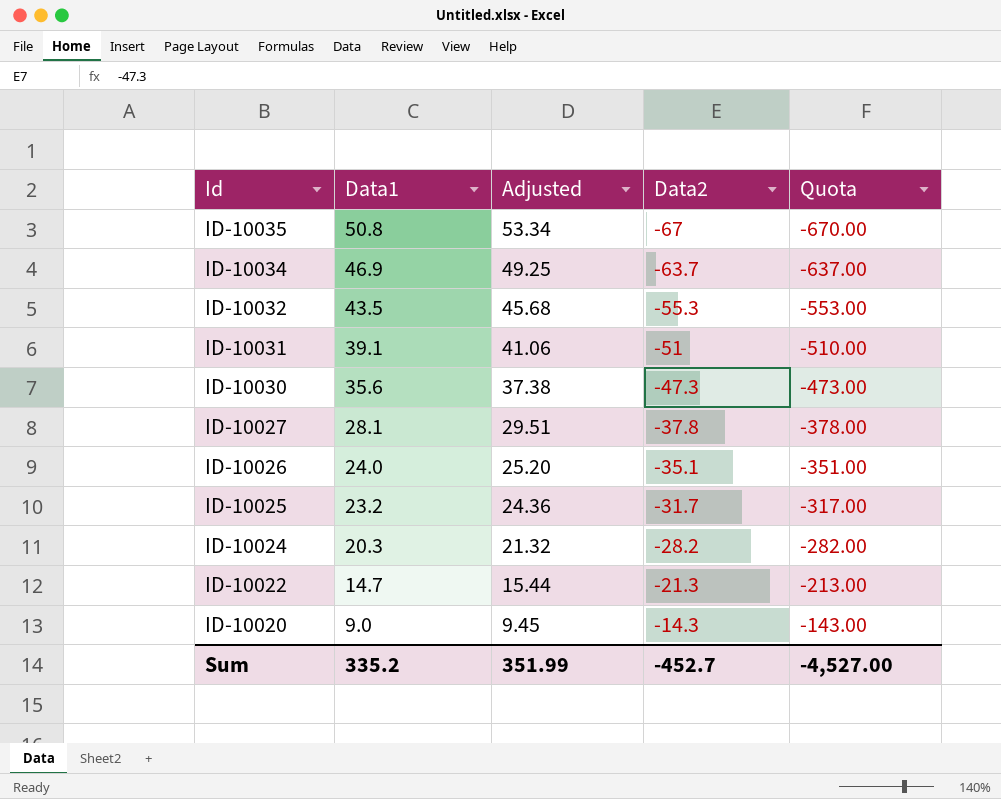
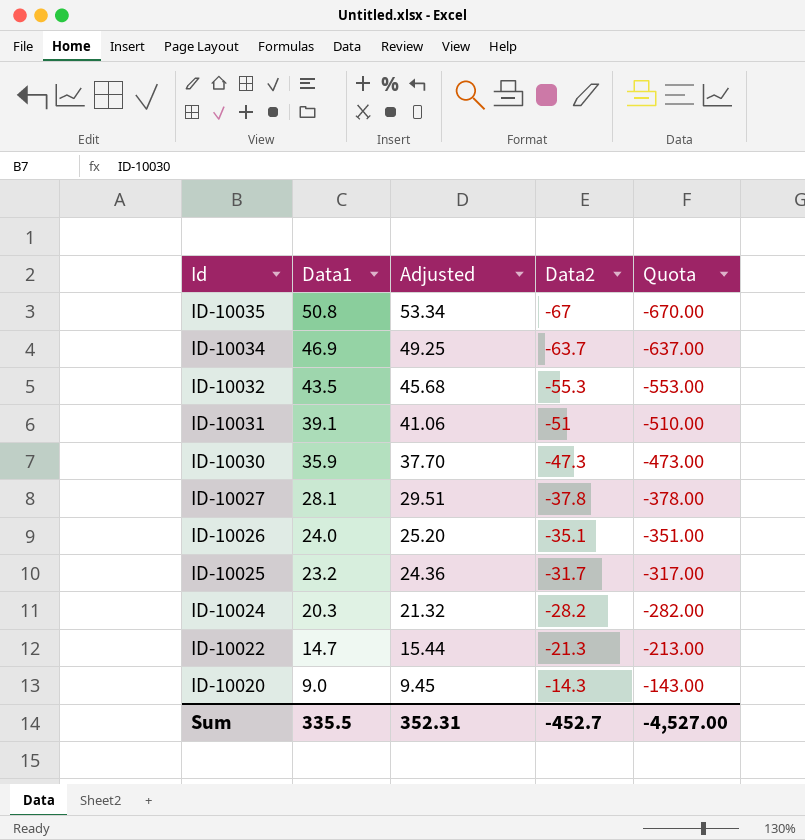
ID-10030 | Data1: 35.6 -> 35.9
ID-10030 | Adjusted: 37.38 -> 37.70
Sum | Data1: 335.2 -> 335.5
Sum | Adjusted: 351.99 -> 352.31

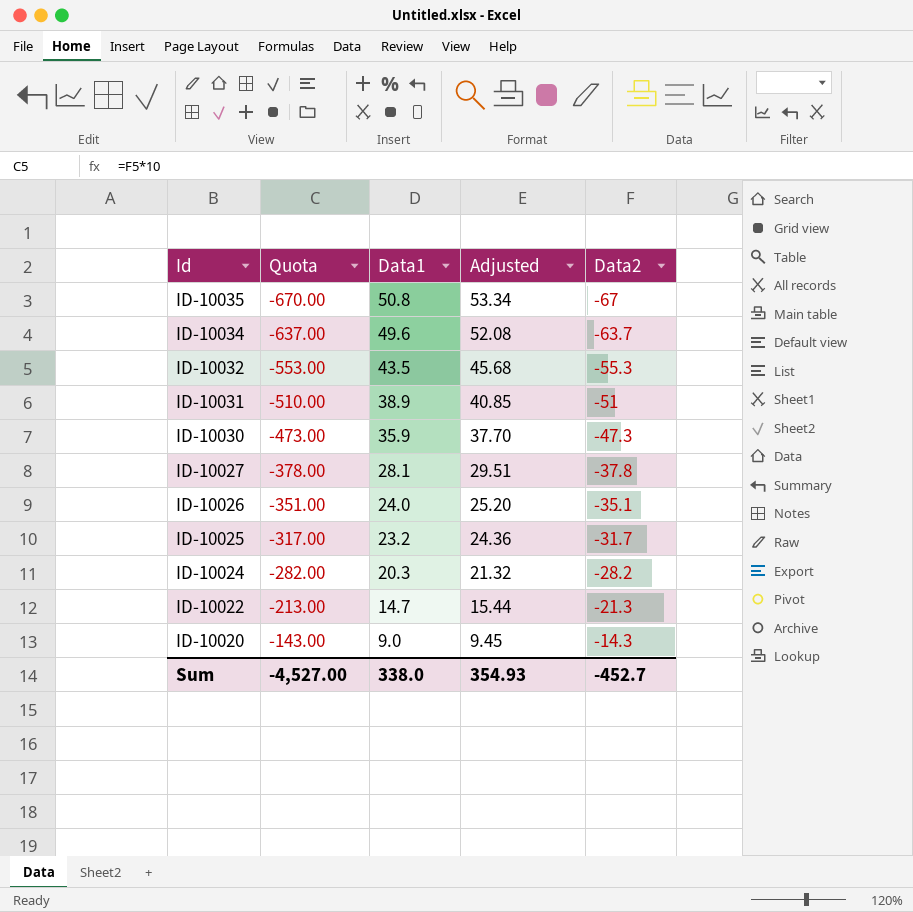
column Quota | position: 5 -> 2
ID-10034 | Data1: 46.9 -> 49.6
ID-10034 | Adjusted: 49.25 -> 52.08
ID-10031 | Data1: 39.1 -> 38.9
ID-10031 | Adjusted: 41.06 -> 40.85
Sum | Data1: 335.5 -> 338.0
Sum | Adjusted: 352.31 -> 354.93

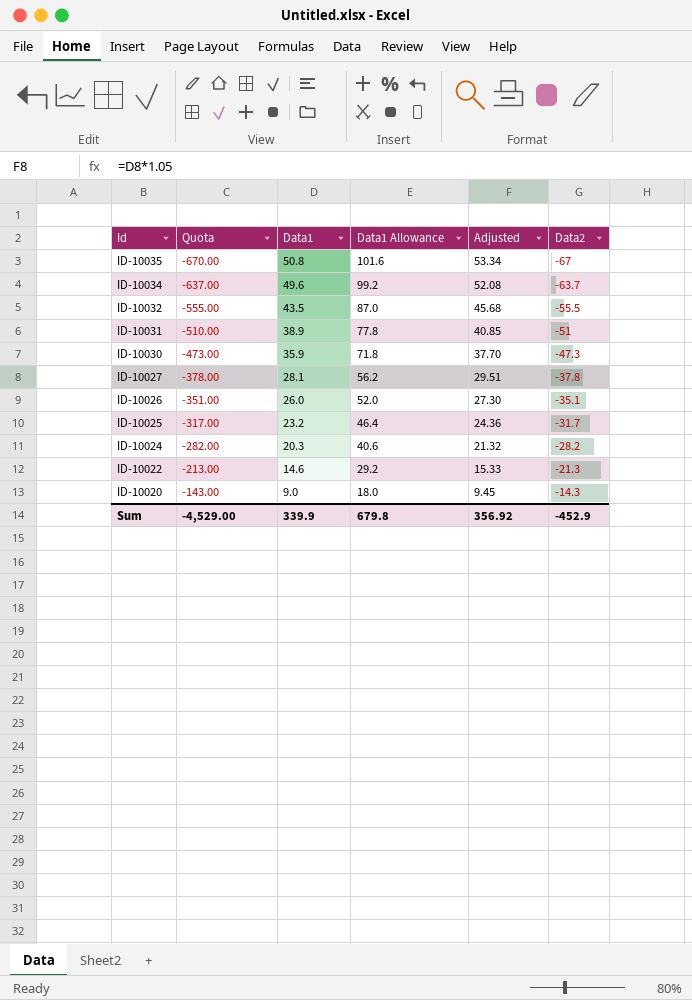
column Data1 Allowance | formula: none -> [Data1] * 2
ID-10032 | Quota: -553.00 -> -555.00
ID-10032 | Data2: -55.3 -> -55.5
ID-10026 | Data1: 24.0 -> 26.0
ID-10026 | Adjusted: 25.20 -> 27.30
ID-10022 | Data1: 14.7 -> 14.6
ID-10022 | Adjusted: 15.44 -> 15.33
Sum | Quota: -4,527.00 -> -4,529.00
Sum | Data1: 338.0 -> 339.9
Sum | Adjusted: 354.93 -> 356.92
Sum | Data2: -452.7 -> -452.9

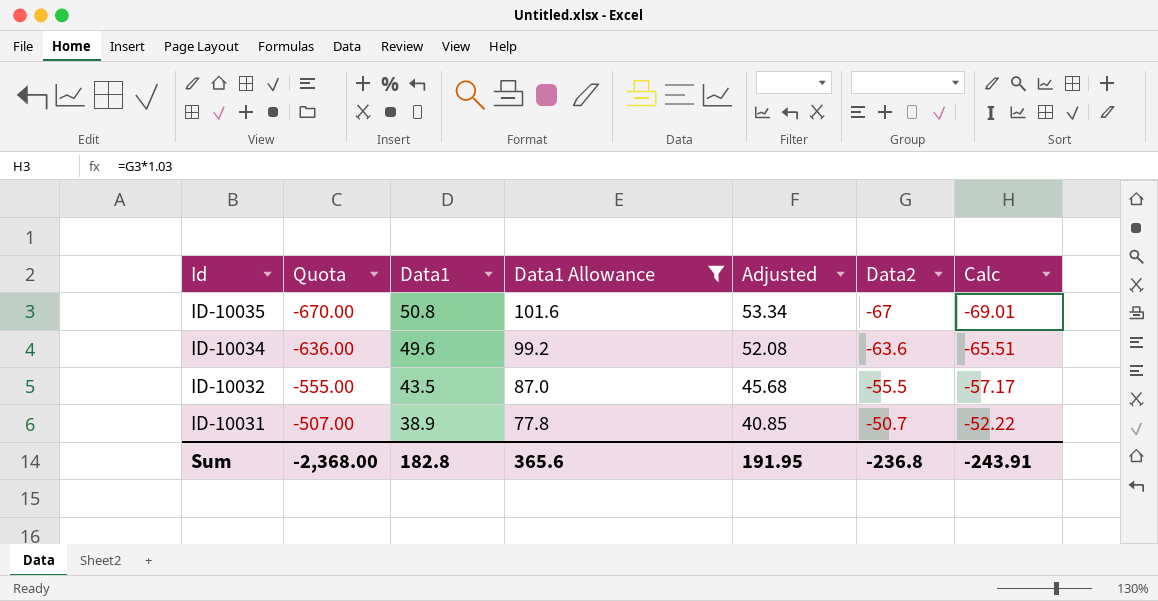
filter: none -> Data1 Allowance >= 77.8
column Calc | formula: none -> [Data2] * 1.03
ID-10034 | Quota: -637.00 -> -636.00
ID-10034 | Data2: -63.7 -> -63.6
ID-10031 | Quota: -510.00 -> -507.00
ID-10031 | Data2: -51 -> -50.7
Sum | Quota: -4,529.00 -> -2,368.00
Sum | Data1: 339.9 -> 182.8
Sum | Data1 Allowance: 679.8 -> 365.6
Sum | Adjusted: 356.92 -> 191.95
Sum | Data2: -452.9 -> -236.8

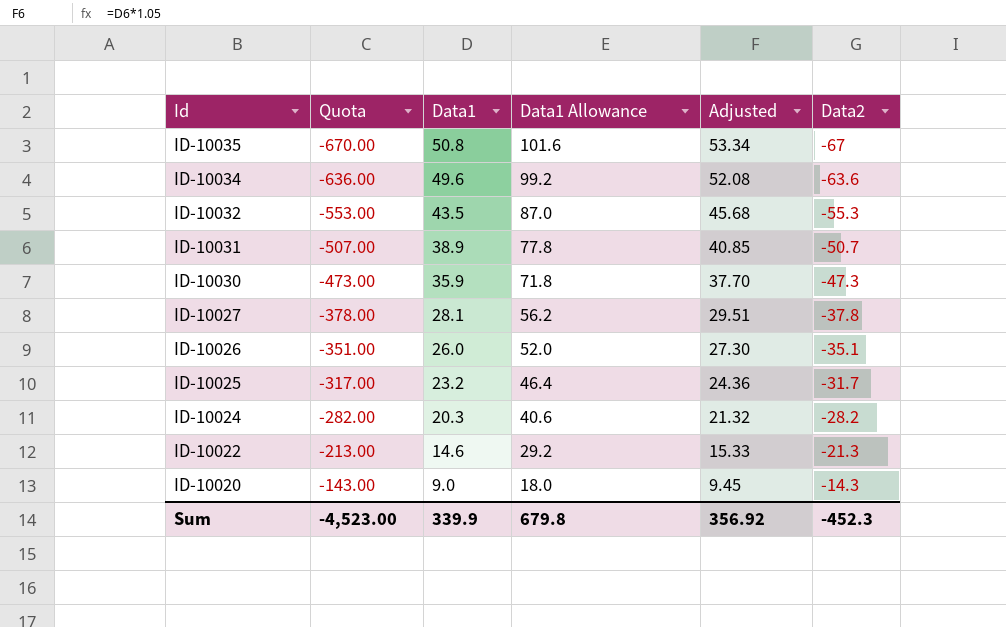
filter: Data1 Allowance >= 77.8 -> none
column Calc | formula: [Data2] * 1.03 -> none
ID-10032 | Quota: -555.00 -> -553.00
ID-10032 | Data2: -55.5 -> -55.3
Sum | Quota: -2,368.00 -> -4,523.00
Sum | Data1: 182.8 -> 339.9
Sum | Data1 Allowance: 365.6 -> 679.8
Sum | Adjusted: 191.95 -> 356.92
Sum | Data2: -236.8 -> -452.3

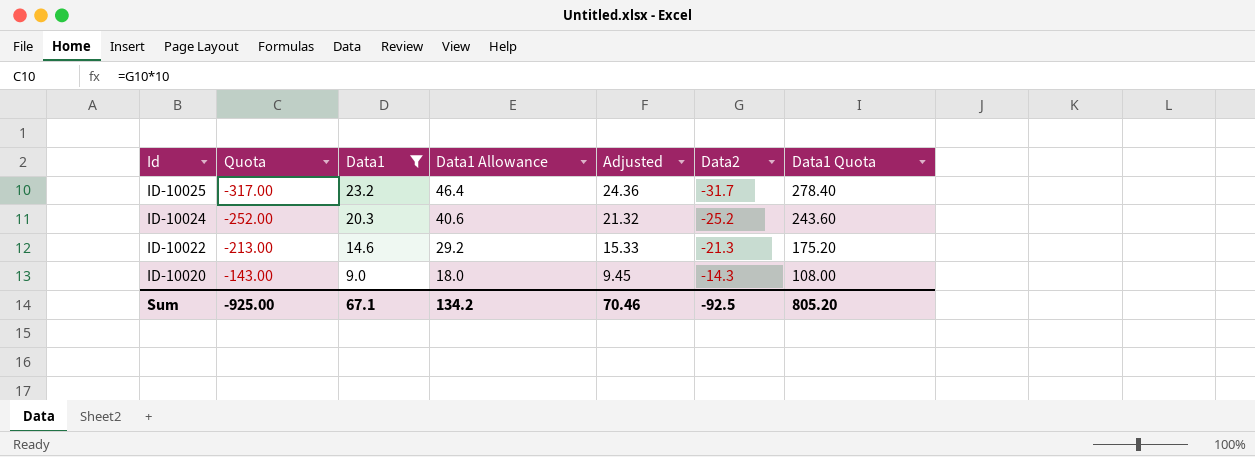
filter: none -> Data1 <= 23.2
column Data1 Quota | formula: none -> [Data1] * 12
ID-10024 | Quota: -282.00 -> -252.00
ID-10024 | Data2: -28.2 -> -25.2
Sum | Quota: -4,523.00 -> -925.00
Sum | Data1: 339.9 -> 67.1
Sum | Data1 Allowance: 679.8 -> 134.2
Sum | Adjusted: 356.92 -> 70.46
Sum | Data2: -452.3 -> -92.5

